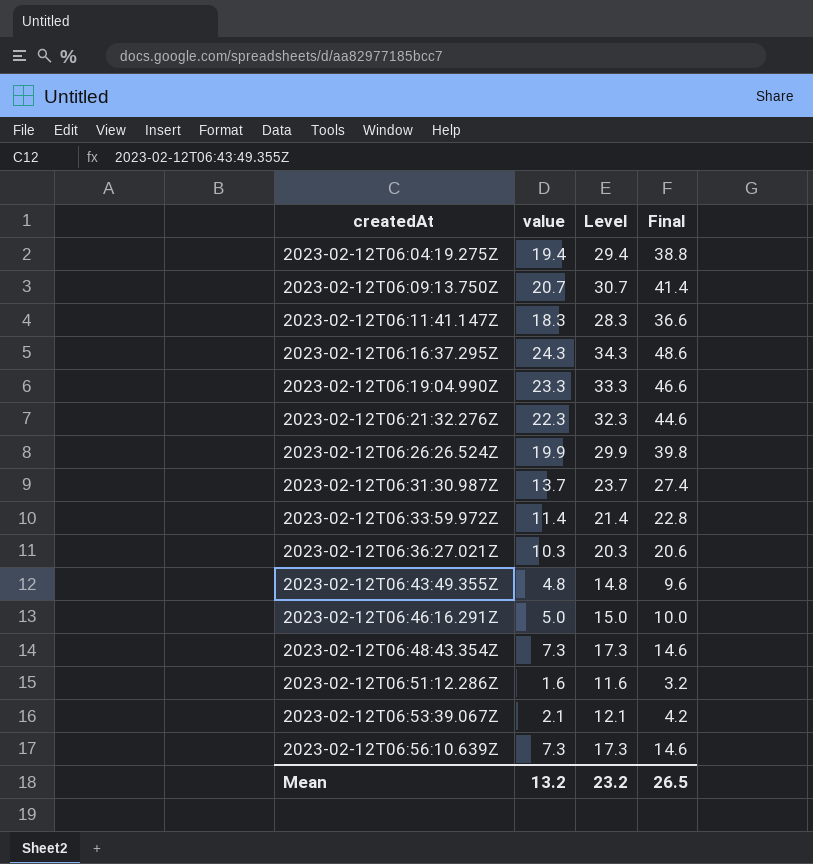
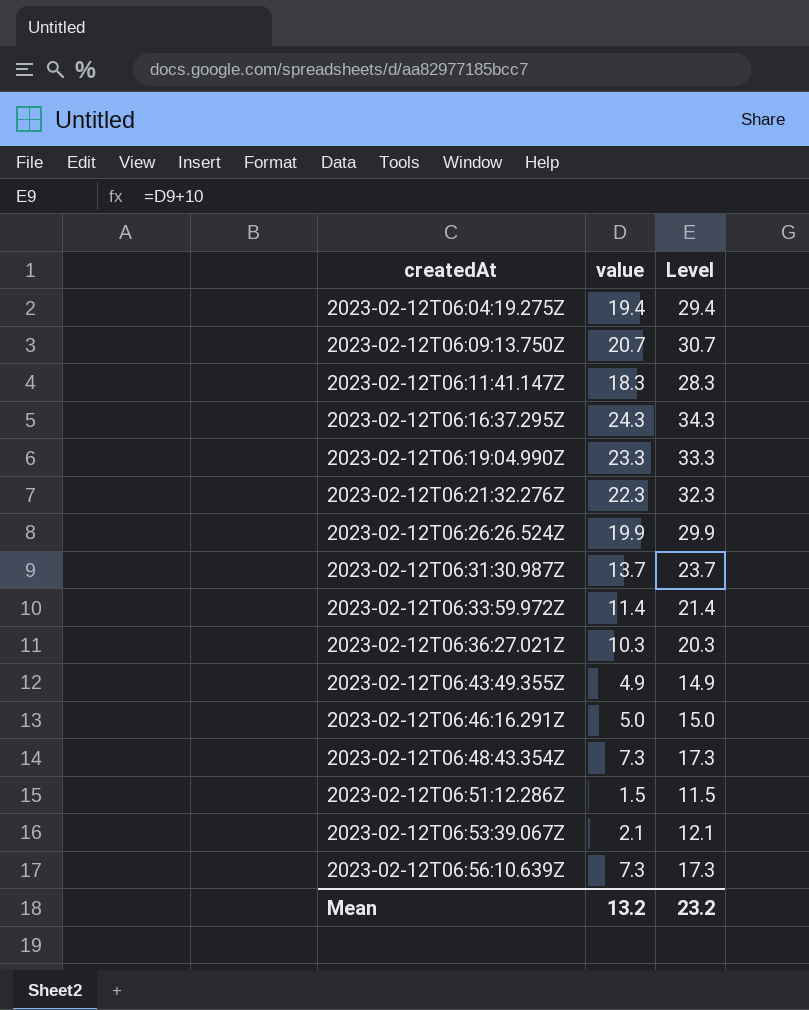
column Final | formula: [value] * 2 -> none
2023-02-12T06:43:49.355Z | value: 4.8 -> 4.9
2023-02-12T06:43:49.355Z | Level: 14.8 -> 14.9
2023-02-12T06:51:12.286Z | value: 1.6 -> 1.5
2023-02-12T06:51:12.286Z | Level: 11.6 -> 11.5

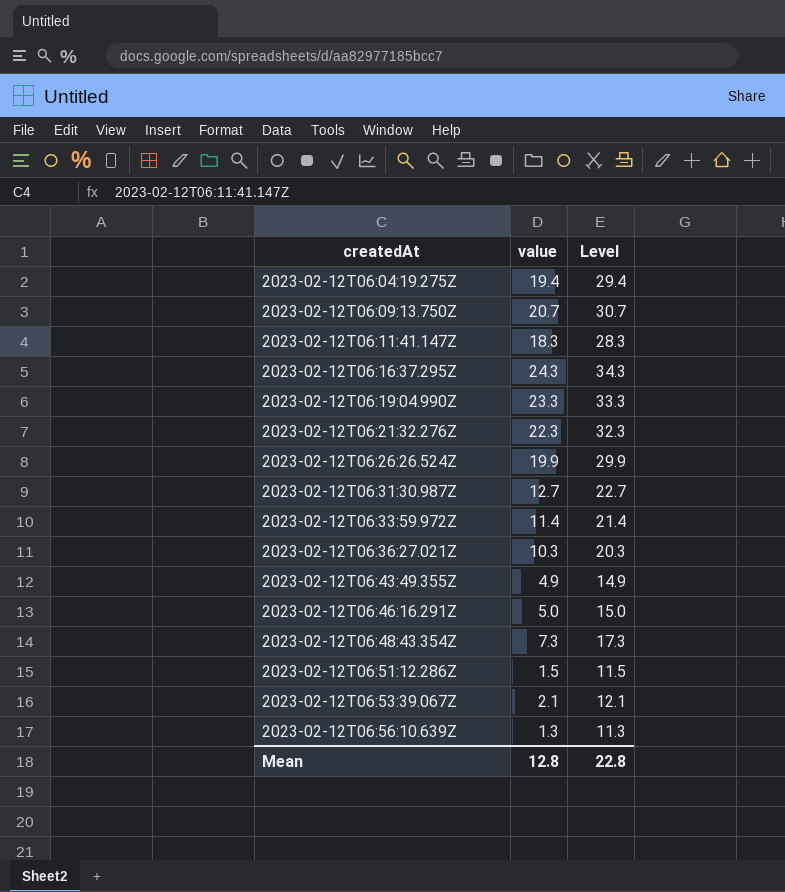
2023-02-12T06:31:30.987Z | value: 13.7 -> 12.7
2023-02-12T06:31:30.987Z | Level: 23.7 -> 22.7
2023-02-12T06:56:10.639Z | value: 7.3 -> 1.3
2023-02-12T06:56:10.639Z | Level: 17.3 -> 11.3
Mean | value: 13.2 -> 12.8
Mean | Level: 23.2 -> 22.8

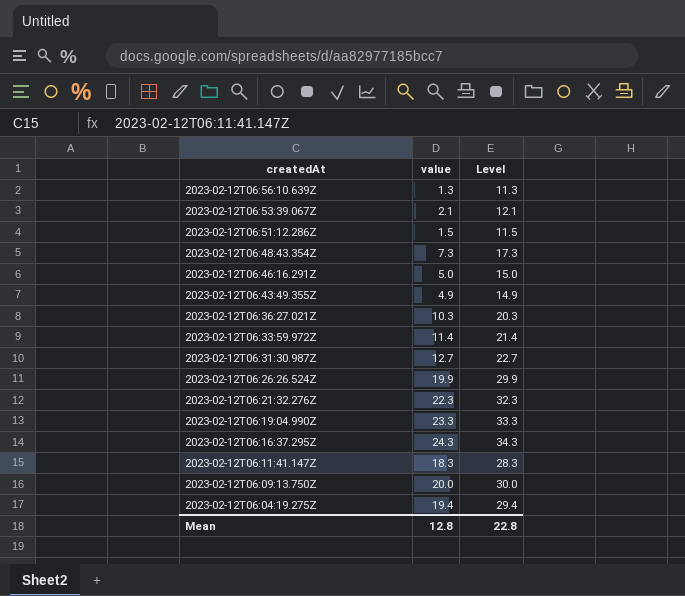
row order: createdAt ascending -> createdAt descending
2023-02-12T06:09:13.750Z | value: 20.7 -> 20.0
2023-02-12T06:09:13.750Z | Level: 30.7 -> 30.0

